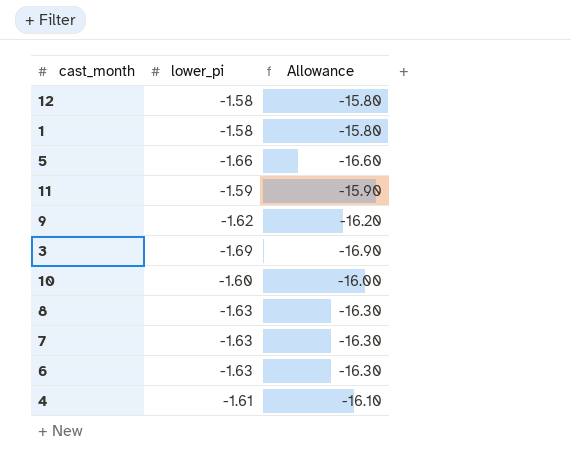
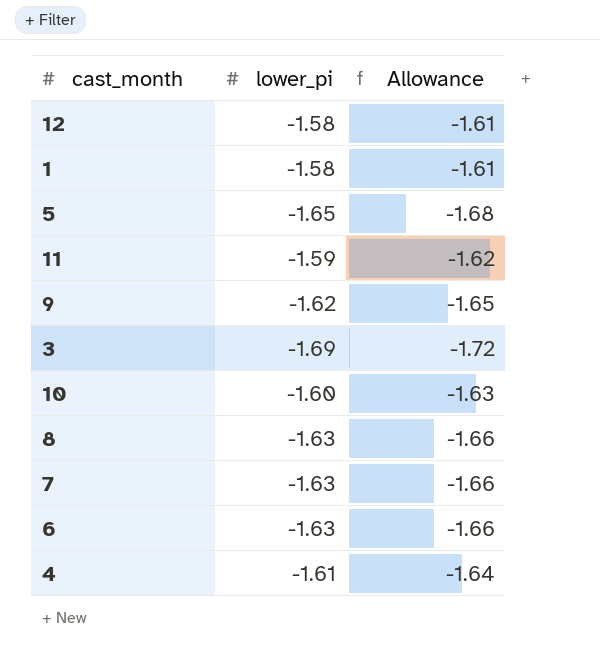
column Allowance | formula: [lower_pi] * 10 -> [lower_pi] * 1.02
5 | lower_pi: -1.66 -> -1.65

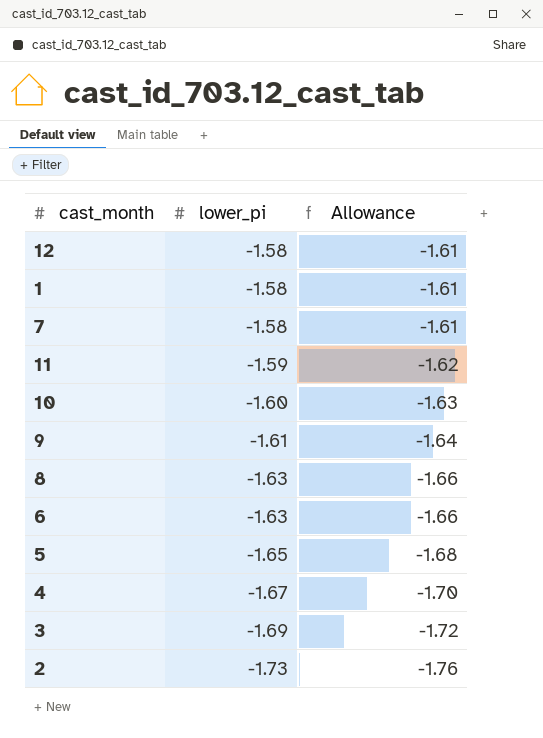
row order: none -> lower_pi descending
7 | lower_pi: -1.63 -> -1.58
7 | Allowance: -1.66 -> -1.61
9 | lower_pi: -1.62 -> -1.61
9 | Allowance: -1.65 -> -1.64
4 | lower_pi: -1.61 -> -1.67
4 | Allowance: -1.64 -> -1.70
row 2: none -> -1.73 | -1.76

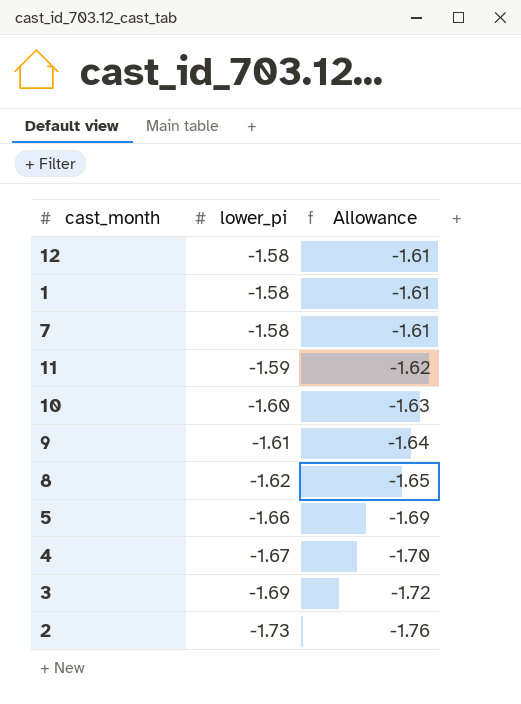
row 6: -1.63 | -1.66 -> none
8 | lower_pi: -1.63 -> -1.62
8 | Allowance: -1.66 -> -1.65
5 | lower_pi: -1.65 -> -1.66
5 | Allowance: -1.68 -> -1.69

